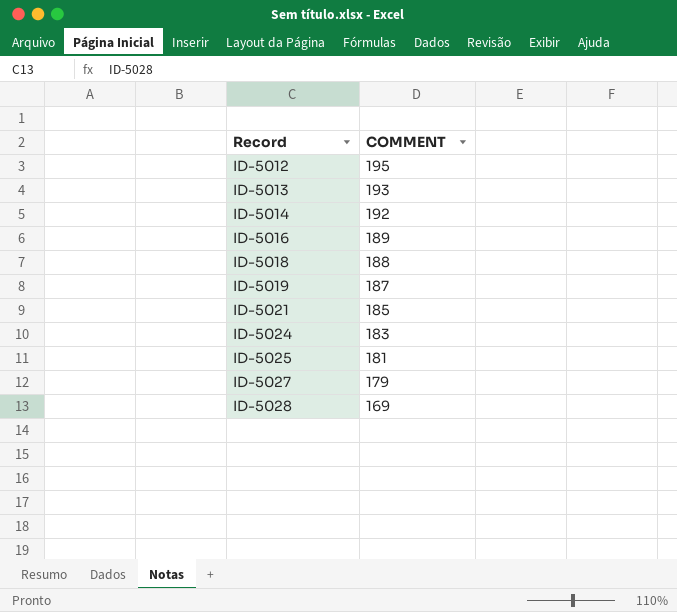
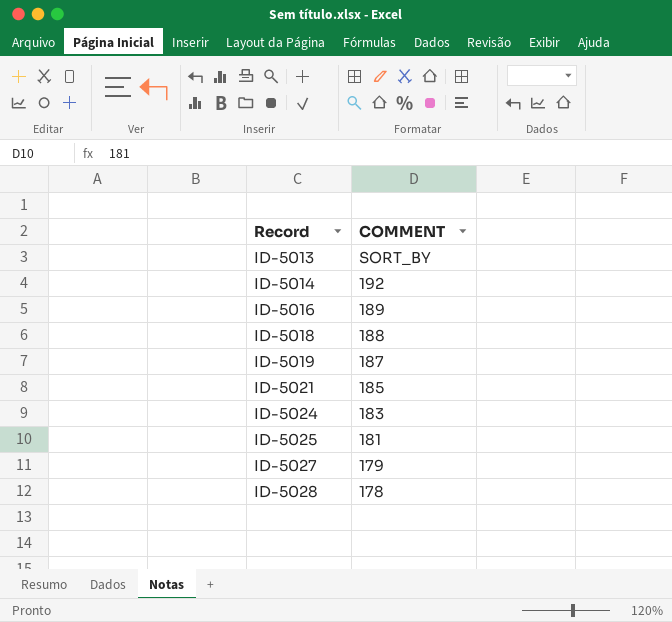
row ID-5012: 195 -> none
ID-5013 | COMMENT: 193 -> SORT_BY
ID-5028 | COMMENT: 169 -> 178

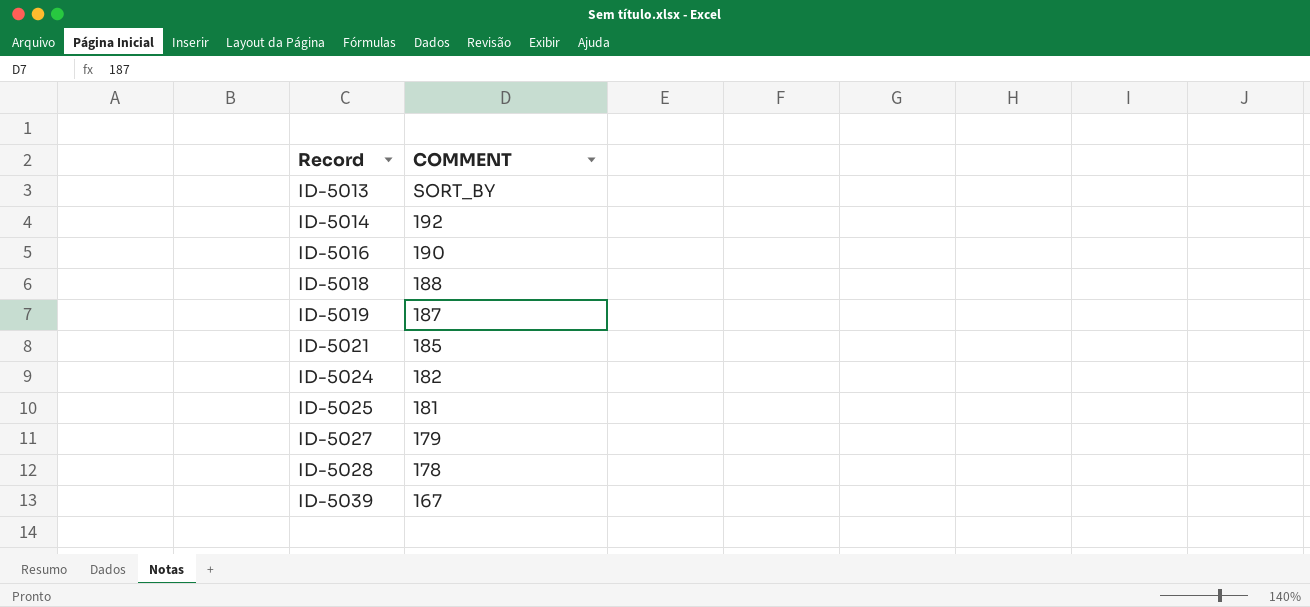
ID-5016 | COMMENT: 189 -> 190
ID-5024 | COMMENT: 183 -> 182
row ID-5039: none -> 167

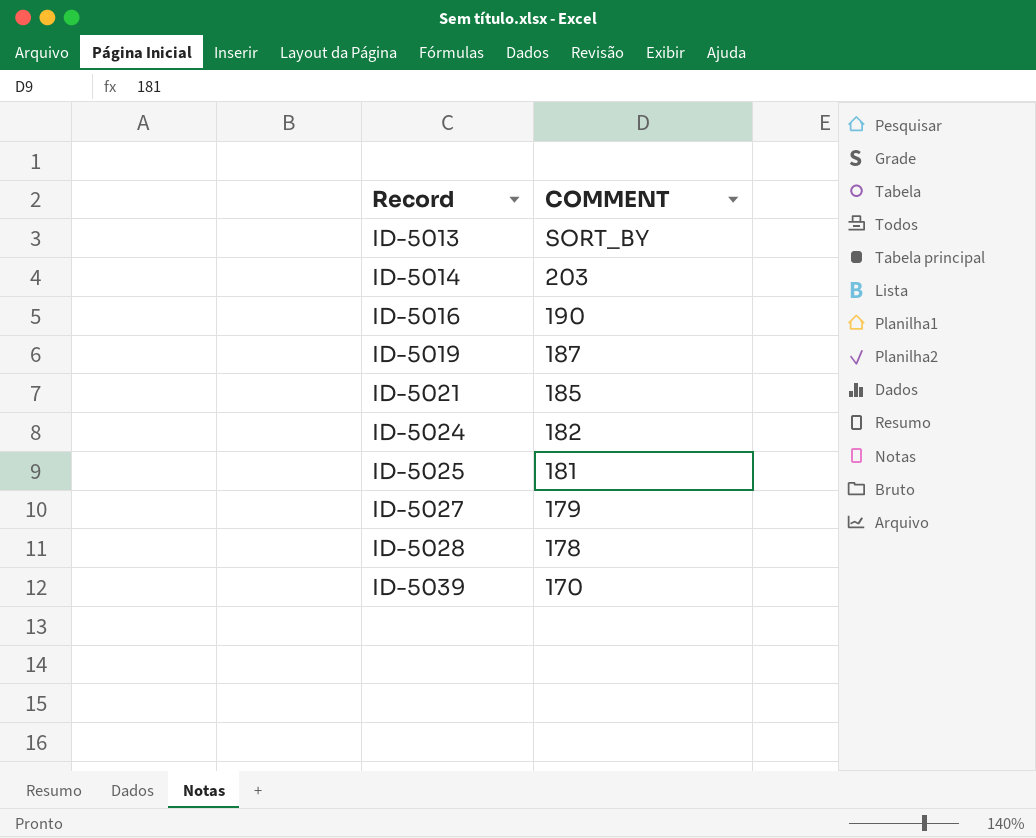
row ID-5018: 188 -> none
ID-5014 | COMMENT: 192 -> 203
ID-5039 | COMMENT: 167 -> 170

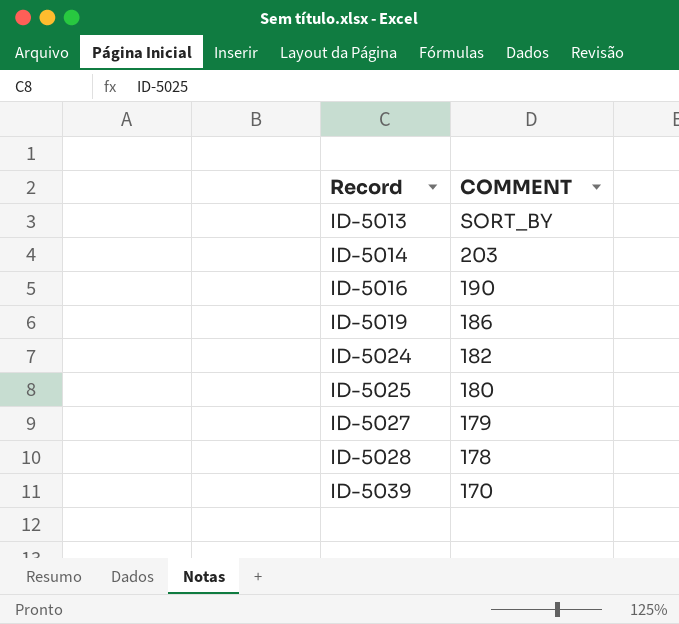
row ID-5021: 185 -> none
ID-5019 | COMMENT: 187 -> 186
ID-5025 | COMMENT: 181 -> 180

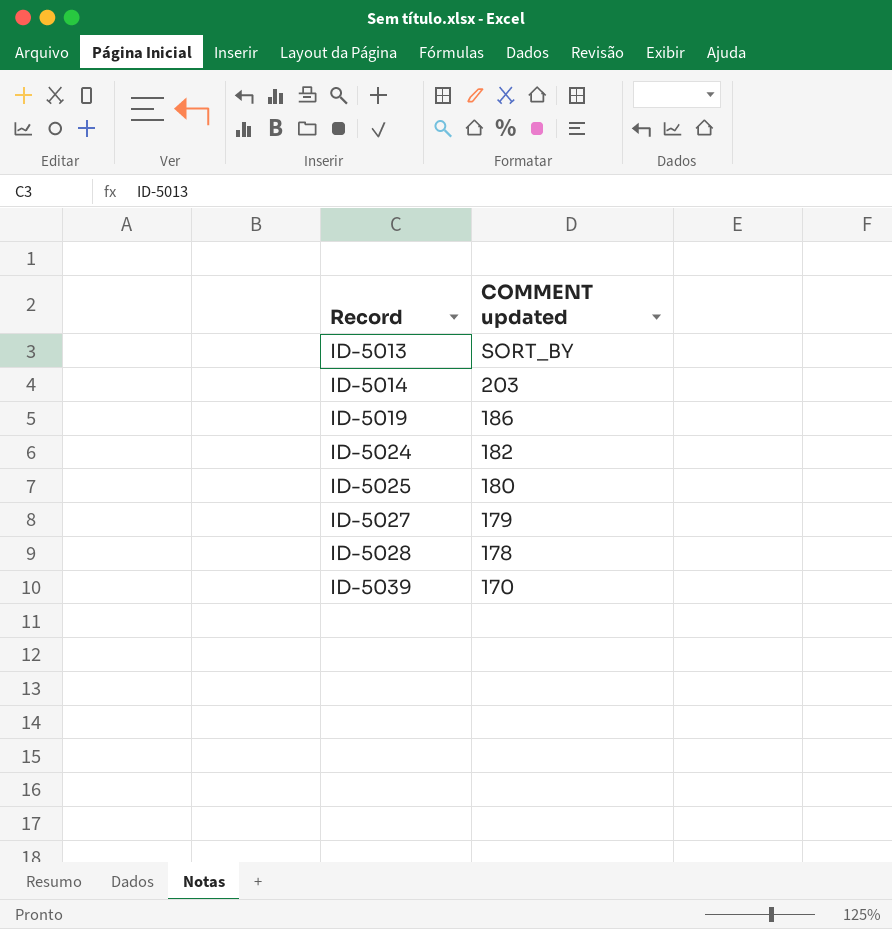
column name: COMMENT -> COMMENT updated
row ID-5016: 190 -> none

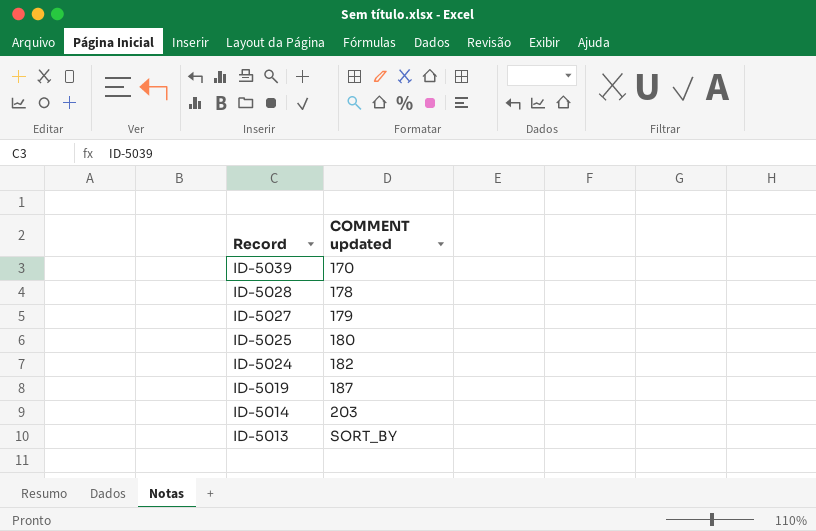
row order: Record ascending -> Record descending
ID-5019 | COMMENT updated: 186 -> 187

